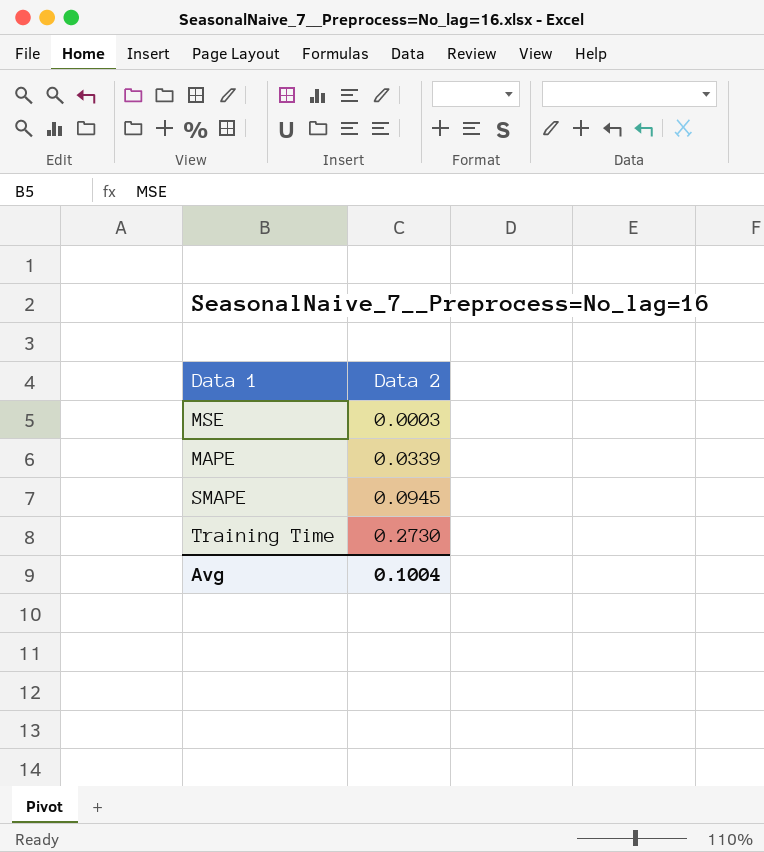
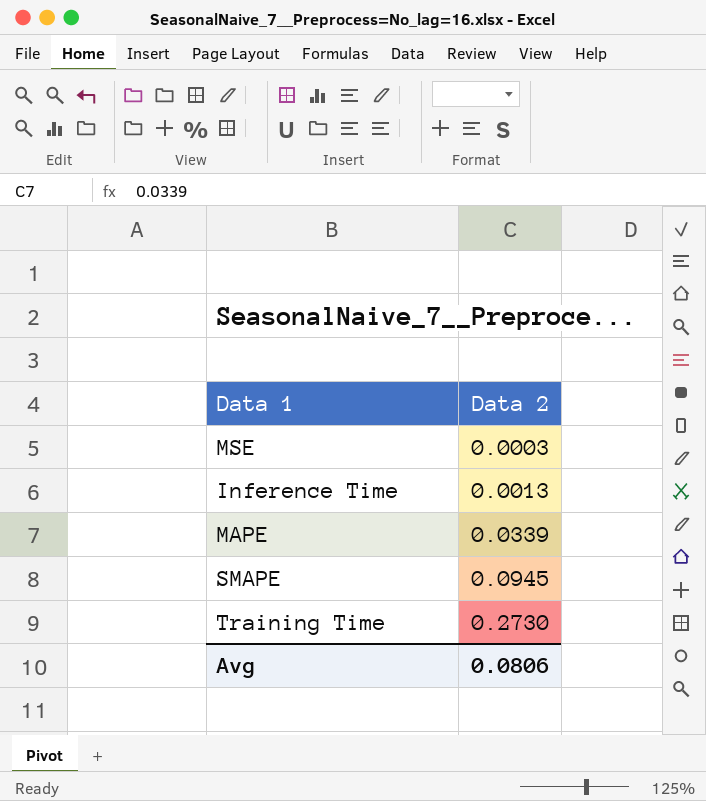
row Inference Time: none -> 0.0013
Avg | Data 2: 0.1004 -> 0.0806

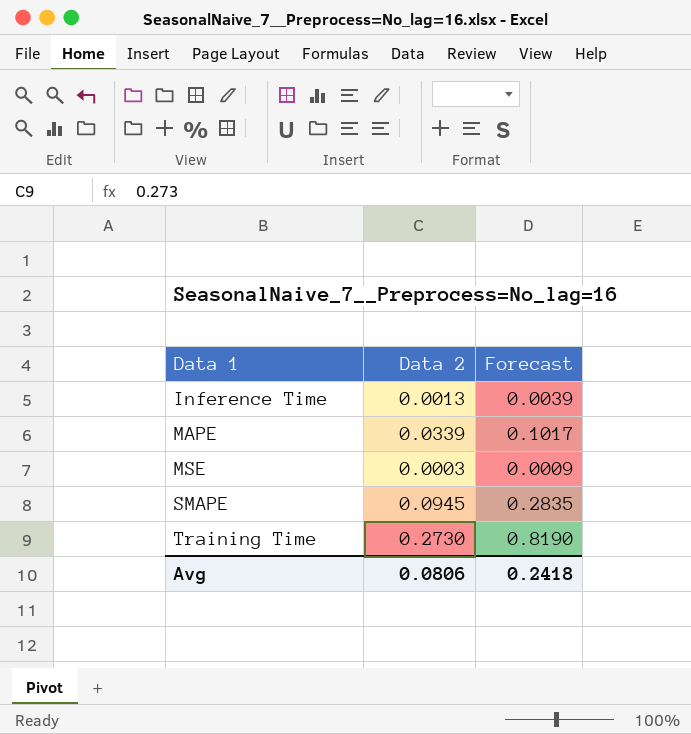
row order: Data 2 ascending -> Data 1 ascending
column Forecast | formula: none -> [Data 2] * 3

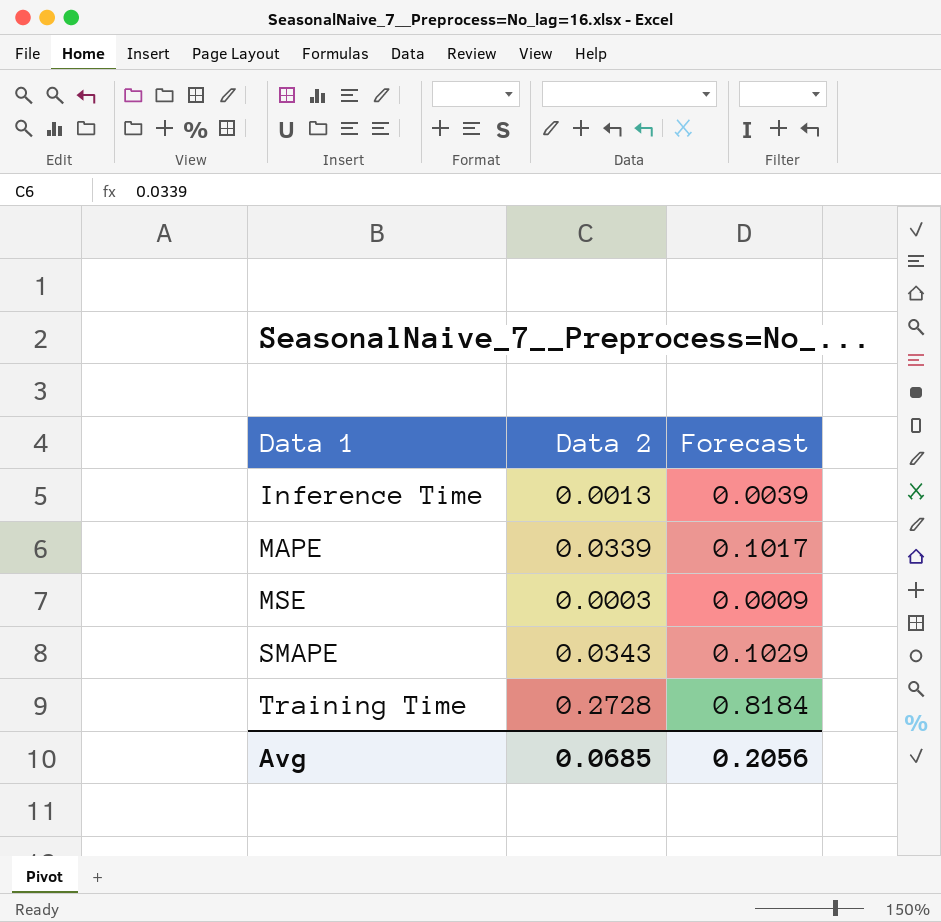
SMAPE | Data 2: 0.0945 -> 0.0343
SMAPE | Forecast: 0.2835 -> 0.1029
Training Time | Data 2: 0.2730 -> 0.2728
Training Time | Forecast: 0.8190 -> 0.8184
Avg | Data 2: 0.0806 -> 0.0685
Avg | Forecast: 0.2418 -> 0.2056

